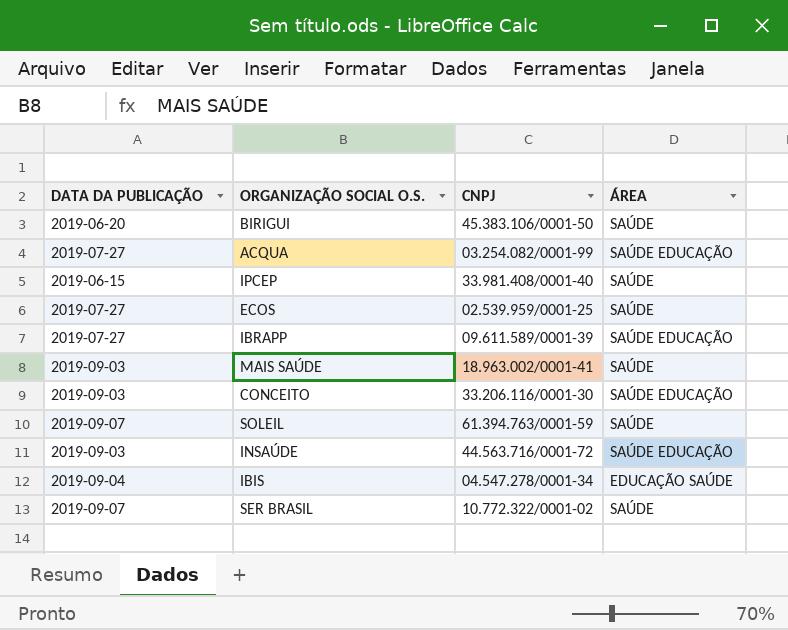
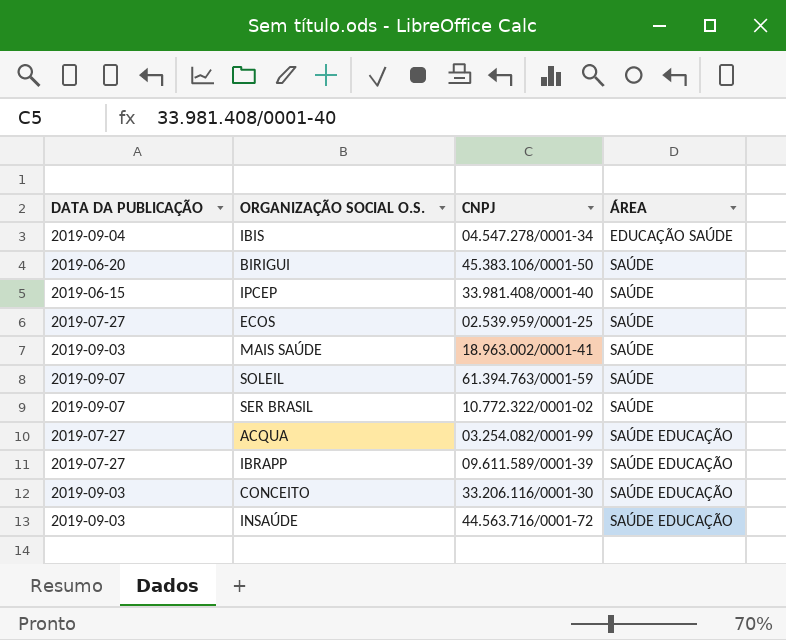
row order: none -> ÁREA ascending

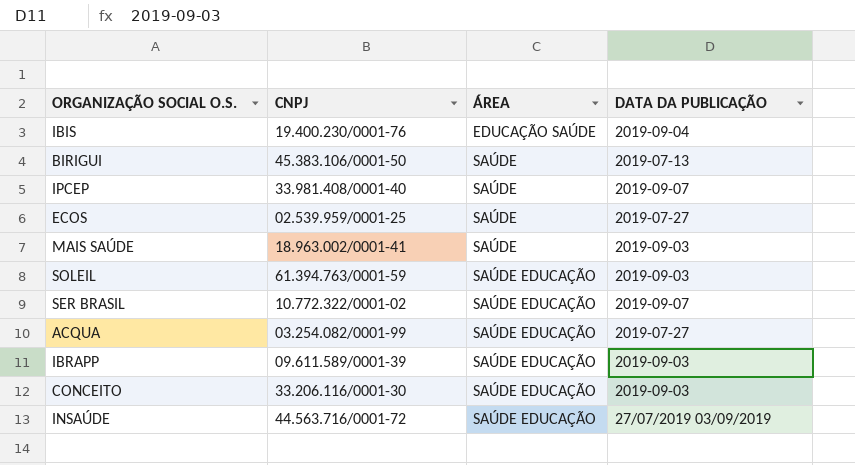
column DATA DA PUBLICAÇÃO | position: 1 -> 4
IBIS | CNPJ: 04.547.278/0001-34 -> 19.400.230/0001-76
BIRIGUI | DATA DA PUBLICAÇÃO: 2019-06-20 -> 2019-07-13
IPCEP | DATA DA PUBLICAÇÃO: 2019-06-15 -> 2019-09-07
SOLEIL | ÁREA: SAÚDE -> SAÚDE EDUCAÇÃO
SOLEIL | DATA DA PUBLICAÇÃO: 2019-09-07 -> 2019-09-03
SER BRASIL | ÁREA: SAÚDE -> SAÚDE EDUCAÇÃO
IBRAPP | DATA DA PUBLICAÇÃO: 2019-07-27 -> 2019-09-03
INSAÚDE | DATA DA PUBLICAÇÃO: 2019-09-03 -> 27/07/2019 03/09/2019

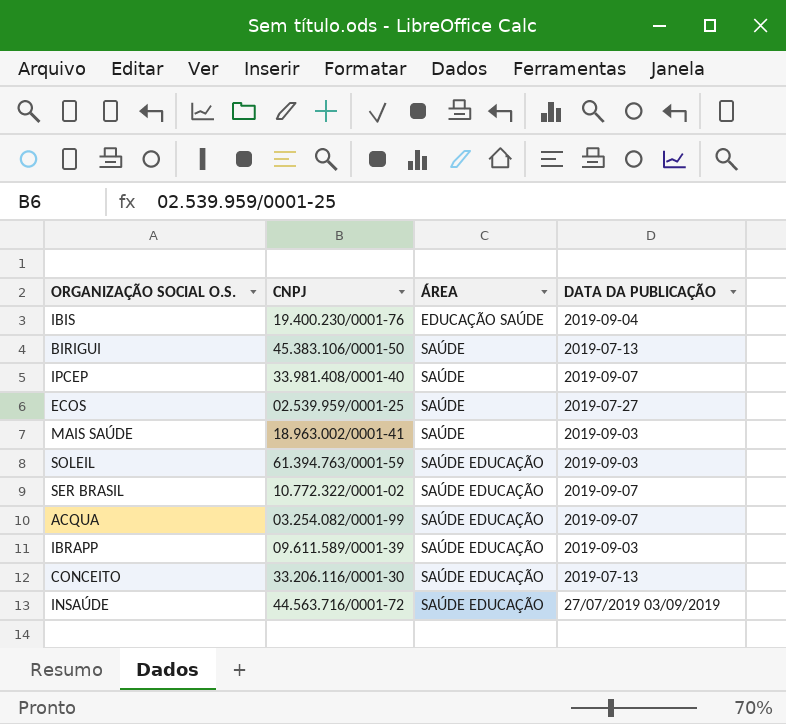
ACQUA | DATA DA PUBLICAÇÃO: 2019-07-27 -> 2019-09-07
CONCEITO | DATA DA PUBLICAÇÃO: 2019-09-03 -> 2019-07-13

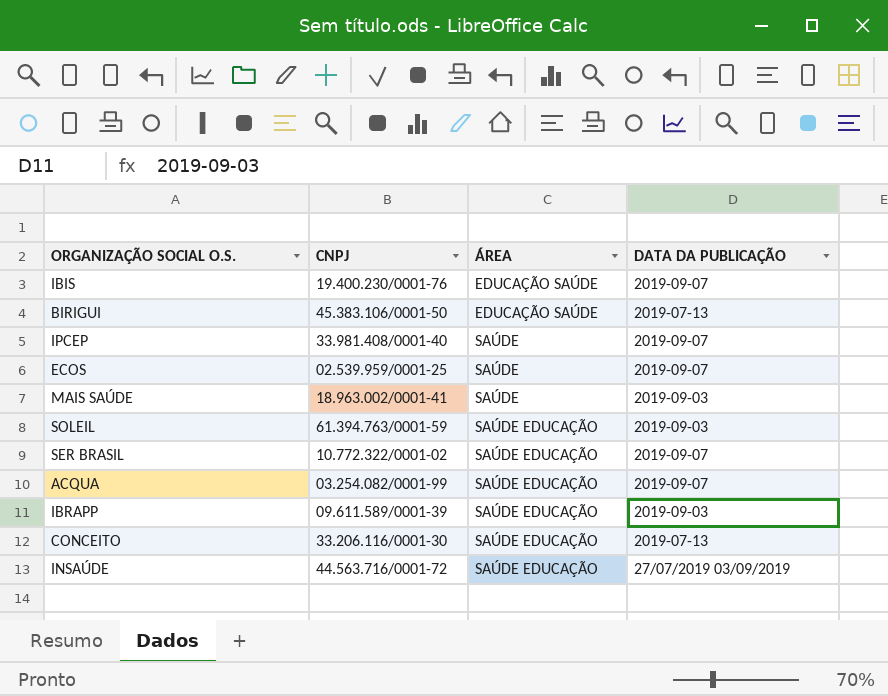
IBIS | DATA DA PUBLICAÇÃO: 2019-09-04 -> 2019-09-07
BIRIGUI | ÁREA: SAÚDE -> EDUCAÇÃO SAÚDE
ECOS | DATA DA PUBLICAÇÃO: 2019-07-27 -> 2019-09-07

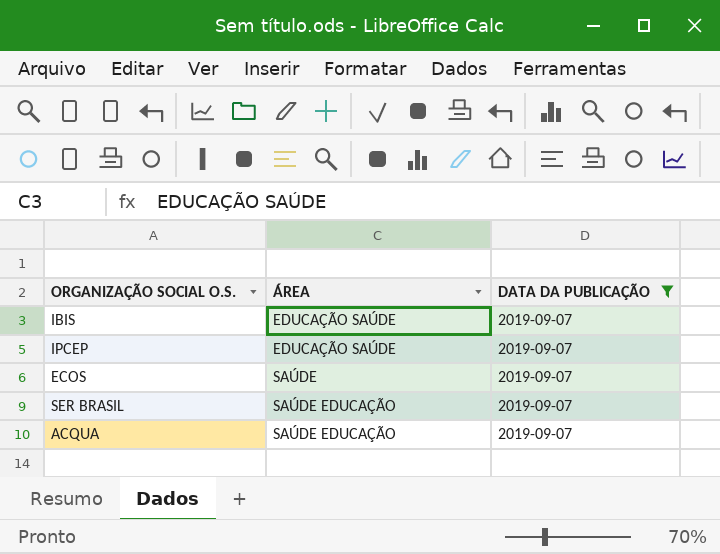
filter: none -> DATA DA PUBLICAÇÃO = 2019-09-07
column CNPJ | position: 2 -> none
IPCEP | ÁREA: SAÚDE -> EDUCAÇÃO SAÚDE

